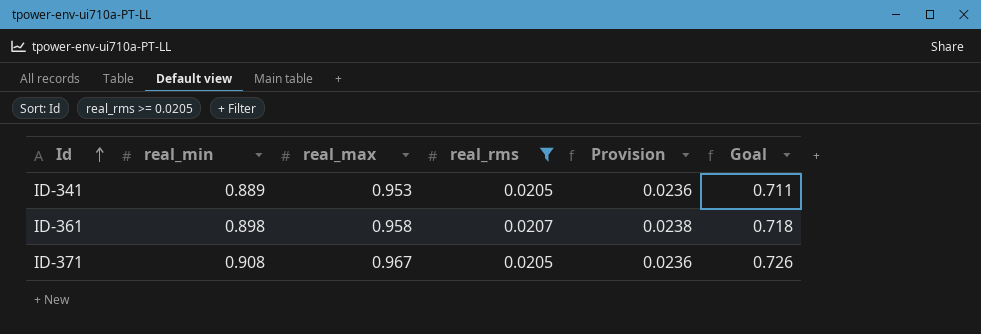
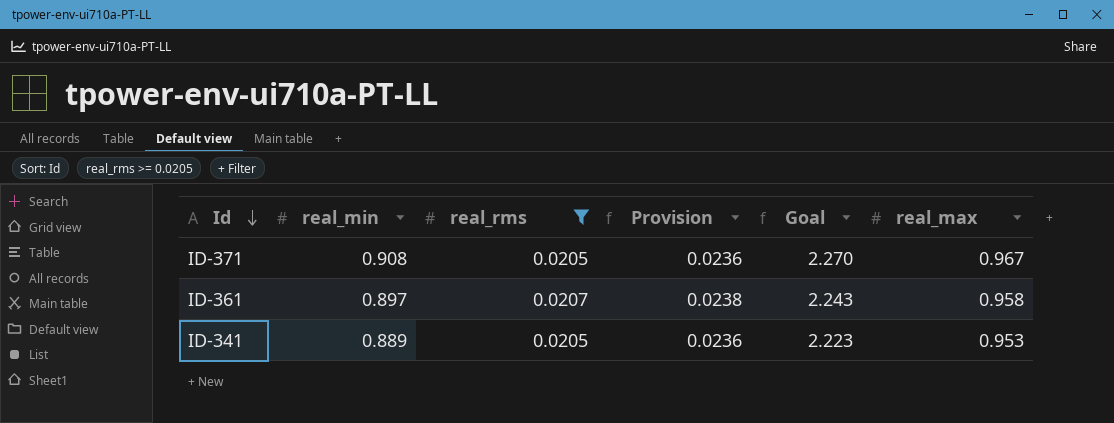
row order: Id ascending -> Id descending
column Goal | formula: [real_min] * 0.8 -> [real_min] * 2.5
column real_max | position: 3 -> 6
ID-361 | real_min: 0.898 -> 0.897

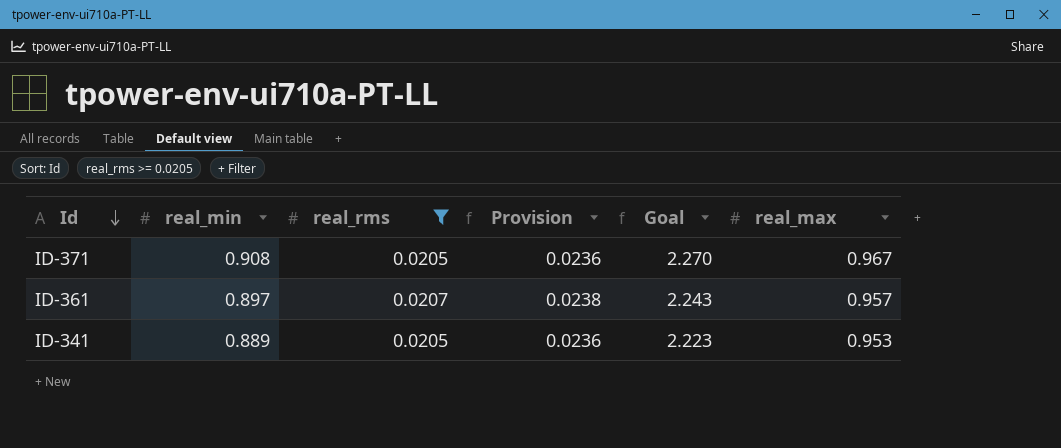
ID-361 | real_max: 0.958 -> 0.957

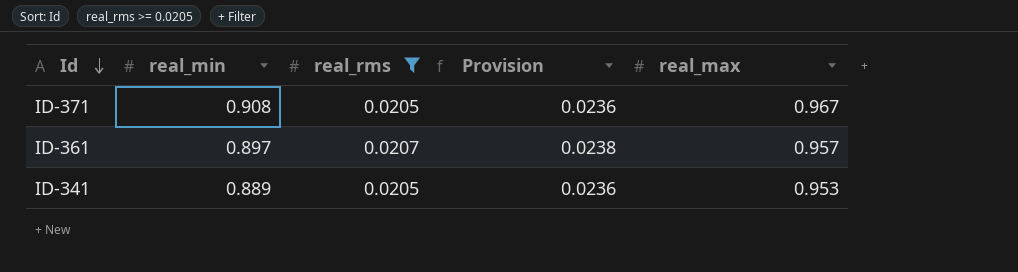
column Goal | formula: [real_min] * 2.5 -> none

